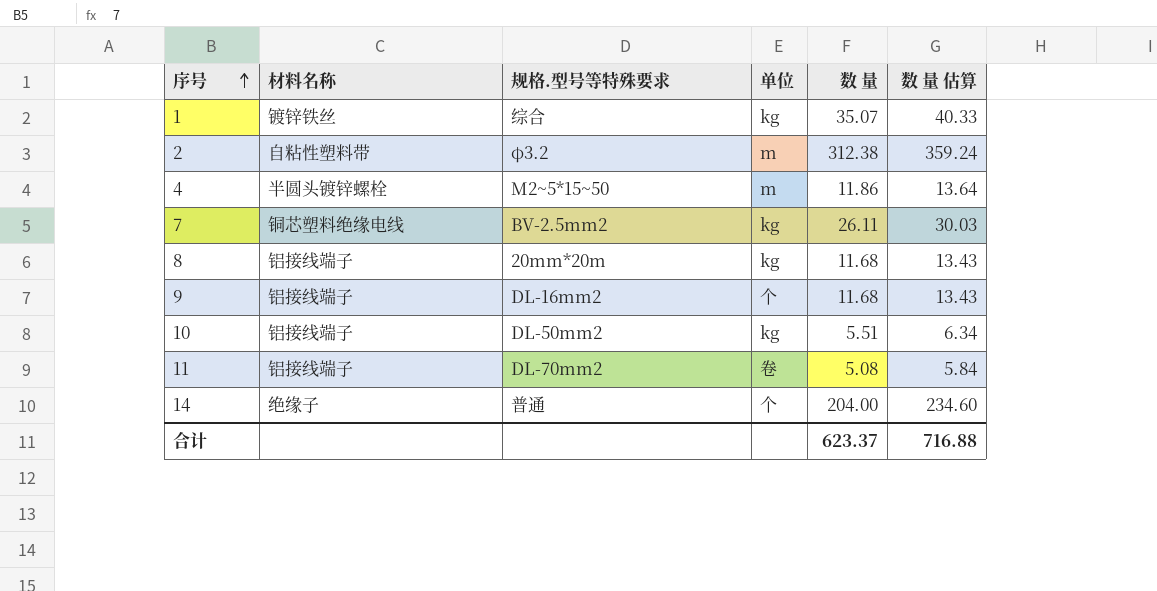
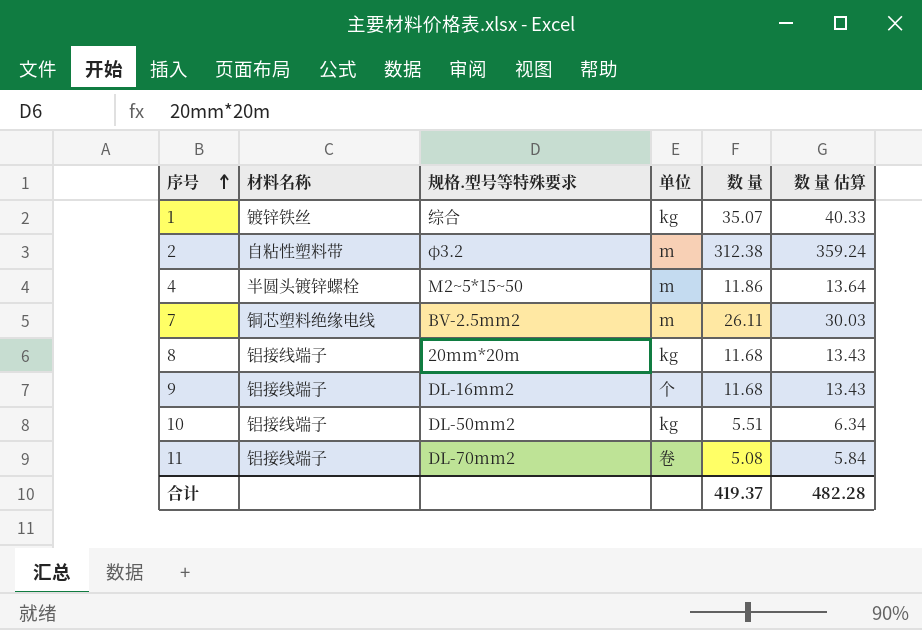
row 14: 绝缘子 | 普通 | 个 | 204.00 | 234.60 -> none
7 | 单位: kg -> m
合计 | 数 量: 623.37 -> 419.37
合计 | 数 量 估算: 716.88 -> 482.28

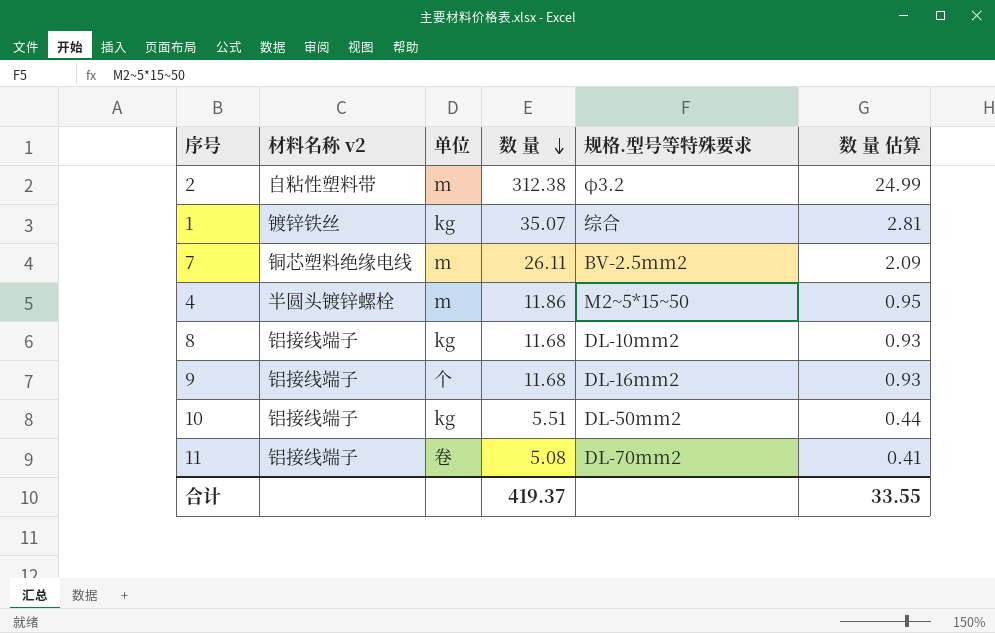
row order: 序号 ascending -> 数 量 descending
column name: 材料名称 -> 材料名称 v2
column 规格.型号等特殊要求 | position: 3 -> 5
column 数 量 估算 | formula: [数 量] * 1.15 -> [数 量] * 0.08
8 | 规格.型号等特殊要求: 20mm*20m -> DL-10mm2
合计 | 数 量 估算: 482.28 -> 33.55

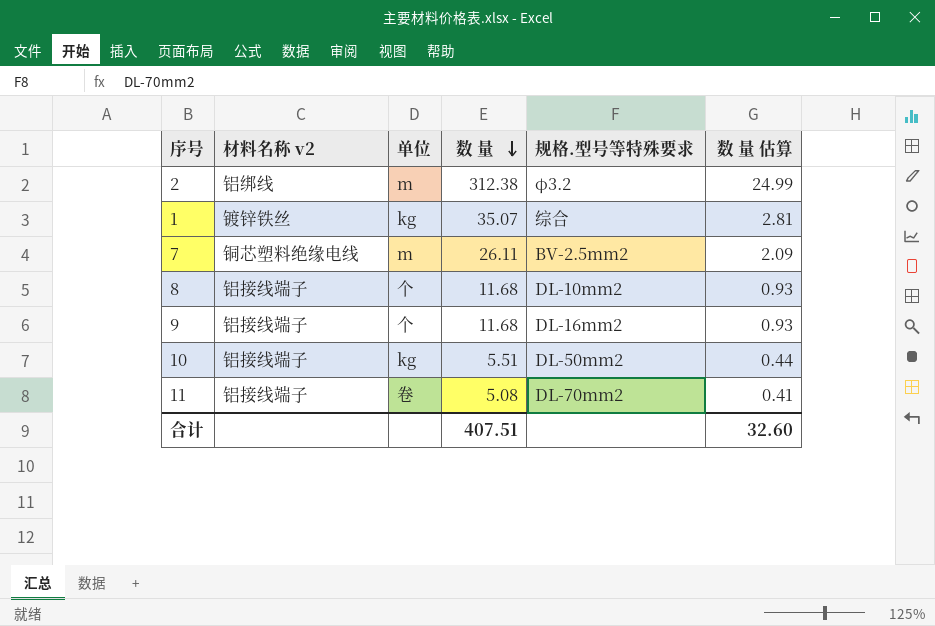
row 4: 半圆头镀锌螺栓 | m | 11.86 | M2~5*15~50 | 0.95 -> none
2 | 材料名称 v2: 自粘性塑料带 -> 铝绑线
8 | 单位: kg -> 个
合计 | 数 量: 419.37 -> 407.51
合计 | 数 量 估算: 33.55 -> 32.60

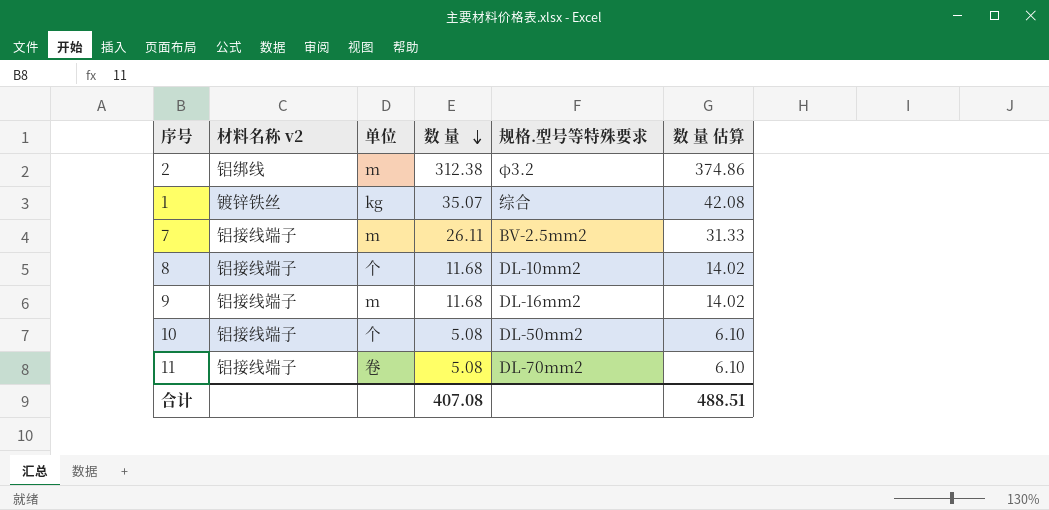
column 数 量 估算 | formula: [数 量] * 0.08 -> [数 量] * 1.2
7 | 材料名称 v2: 铜芯塑料绝缘电线 -> 铝接线端子
9 | 单位: 个 -> m
10 | 单位: kg -> 个
10 | 数 量: 5.51 -> 5.08
合计 | 数 量: 407.51 -> 407.08
合计 | 数 量 估算: 32.60 -> 488.51

